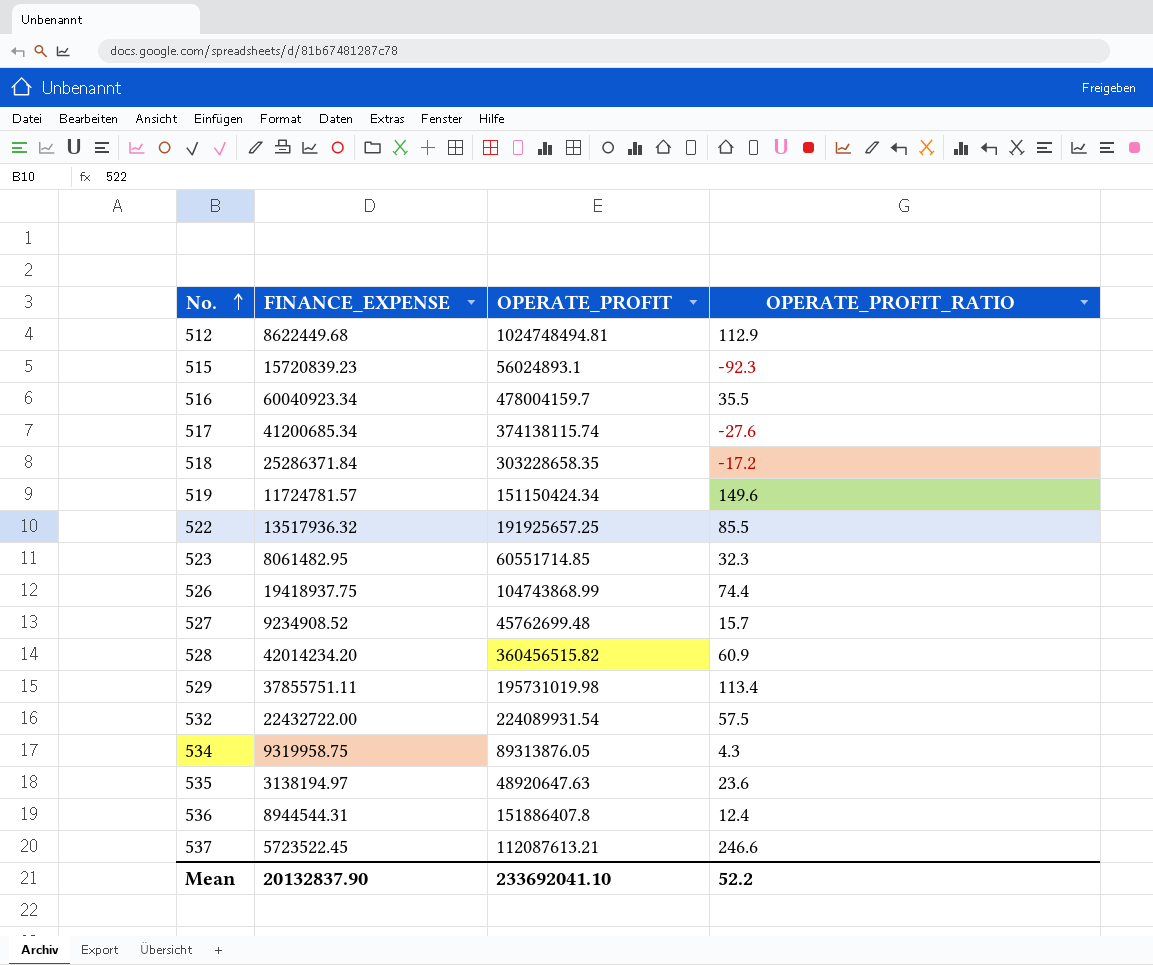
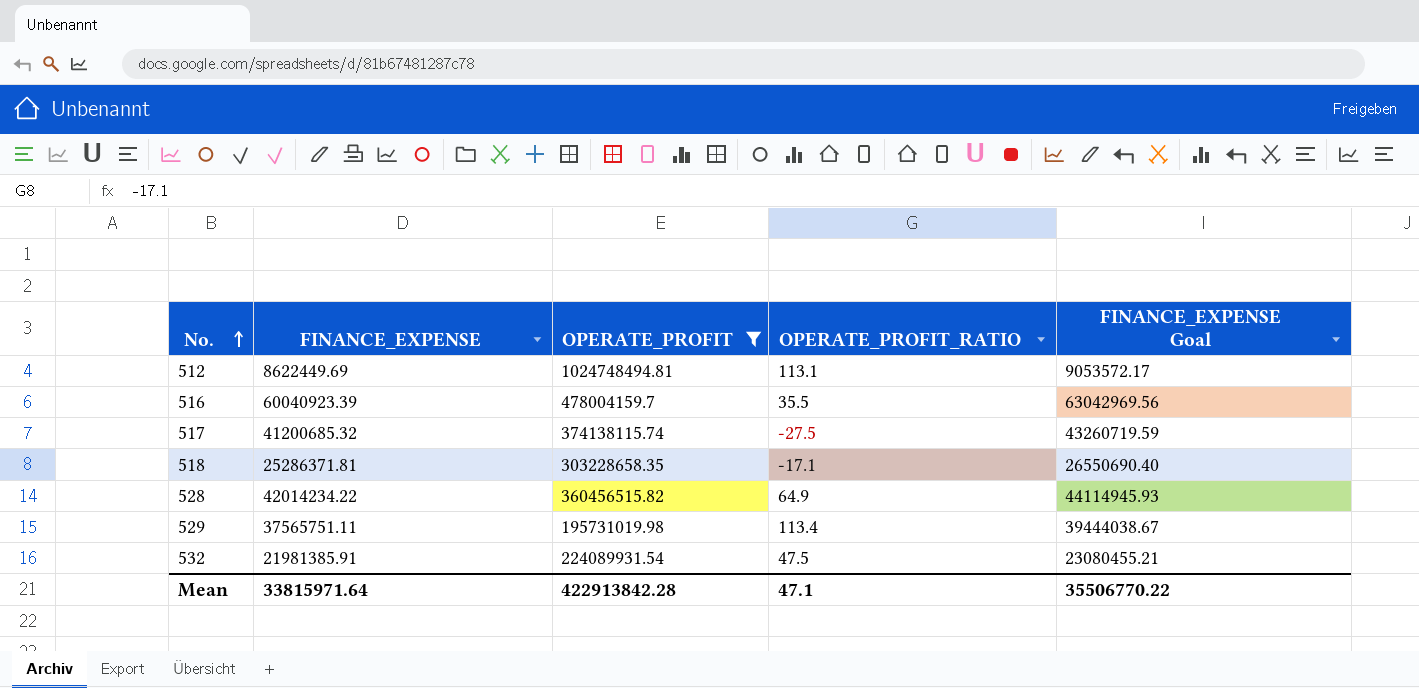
filter: none -> OPERATE_PROFIT >= 195731019.98
column FINANCE_EXPENSE Goal | formula: none -> [FINANCE_EXPENSE] * 1.05
512 | FINANCE_EXPENSE: 8622449.68 -> 8622449.69
512 | OPERATE_PROFIT_RATIO: 112.9 -> 113.1
516 | FINANCE_EXPENSE: 60040923.34 -> 60040923.39
517 | FINANCE_EXPENSE: 41200685.34 -> 41200685.32
517 | OPERATE_PROFIT_RATIO: -27.6 -> -27.5
518 | FINANCE_EXPENSE: 25286371.84 -> 25286371.81
518 | OPERATE_PROFIT_RATIO: -17.2 -> -17.1
528 | FINANCE_EXPENSE: 42014234.20 -> 42014234.22
528 | OPERATE_PROFIT_RATIO: 60.9 -> 64.9
529 | FINANCE_EXPENSE: 37855751.11 -> 37565751.11
532 | FINANCE_EXPENSE: 22432722.00 -> 21981385.91
532 | OPERATE_PROFIT_RATIO: 57.5 -> 47.5
Mean | FINANCE_EXPENSE: 20132837.90 -> 33815971.64
Mean | OPERATE_PROFIT: 233692041.10 -> 422913842.28
Mean | OPERATE_PROFIT_RATIO: 52.2 -> 47.1

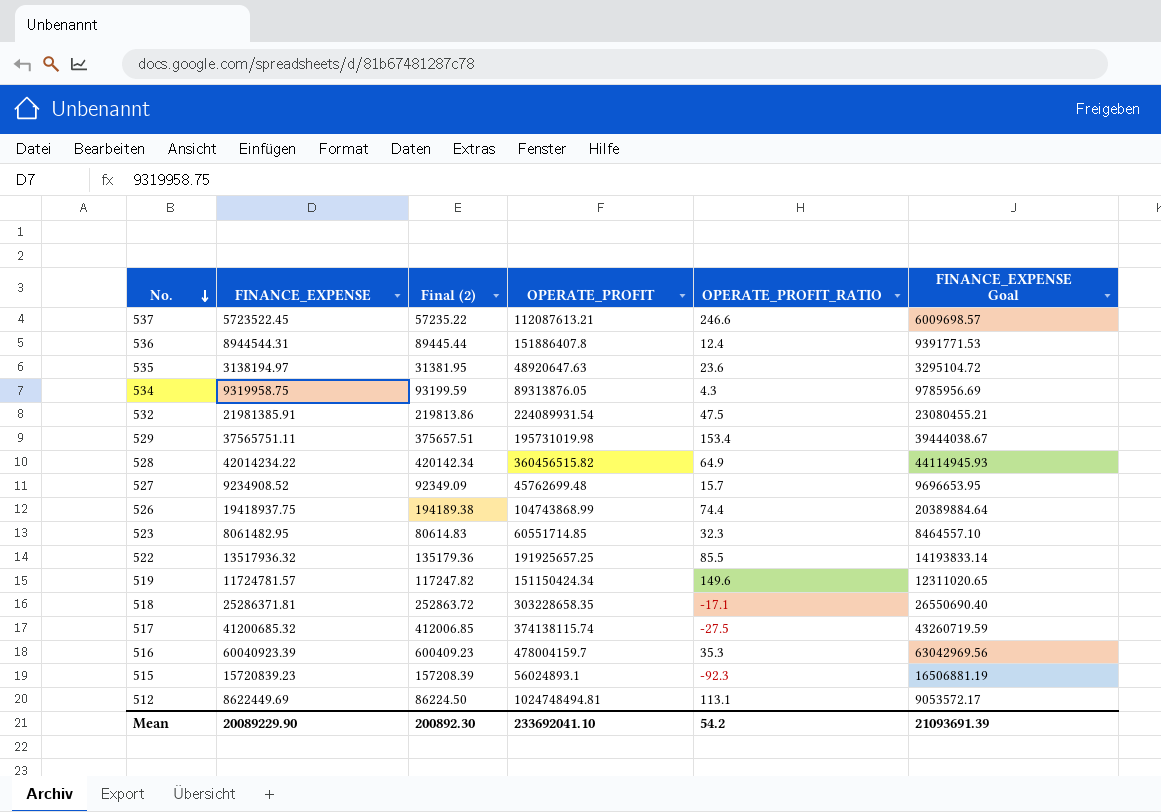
filter: OPERATE_PROFIT >= 195731019.98 -> none
row order: No. ascending -> No. descending
column Final (2) | formula: none -> [FINANCE_EXPENSE] * 0.01
529 | OPERATE_PROFIT_RATIO: 113.4 -> 153.4
516 | OPERATE_PROFIT_RATIO: 35.5 -> 35.3
Mean | FINANCE_EXPENSE: 33815971.64 -> 20089229.90
Mean | OPERATE_PROFIT: 422913842.28 -> 233692041.10
Mean | OPERATE_PROFIT_RATIO: 47.1 -> 54.2
Mean | FINANCE_EXPENSE Goal: 35506770.22 -> 21093691.39

